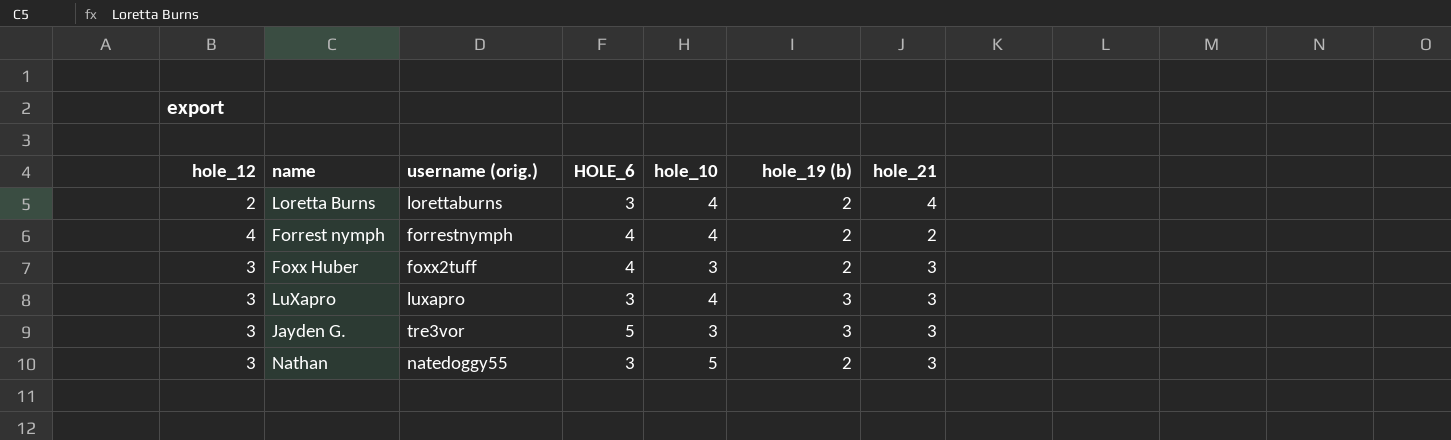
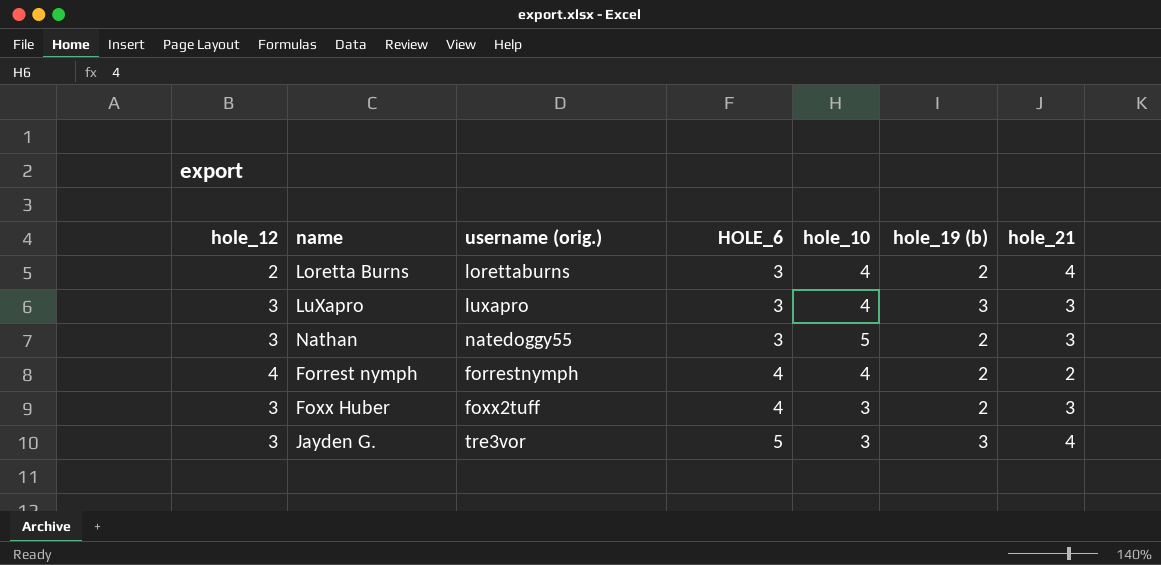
row order: none -> HOLE_6 ascending
Jayden G. | hole_21: 3 -> 4

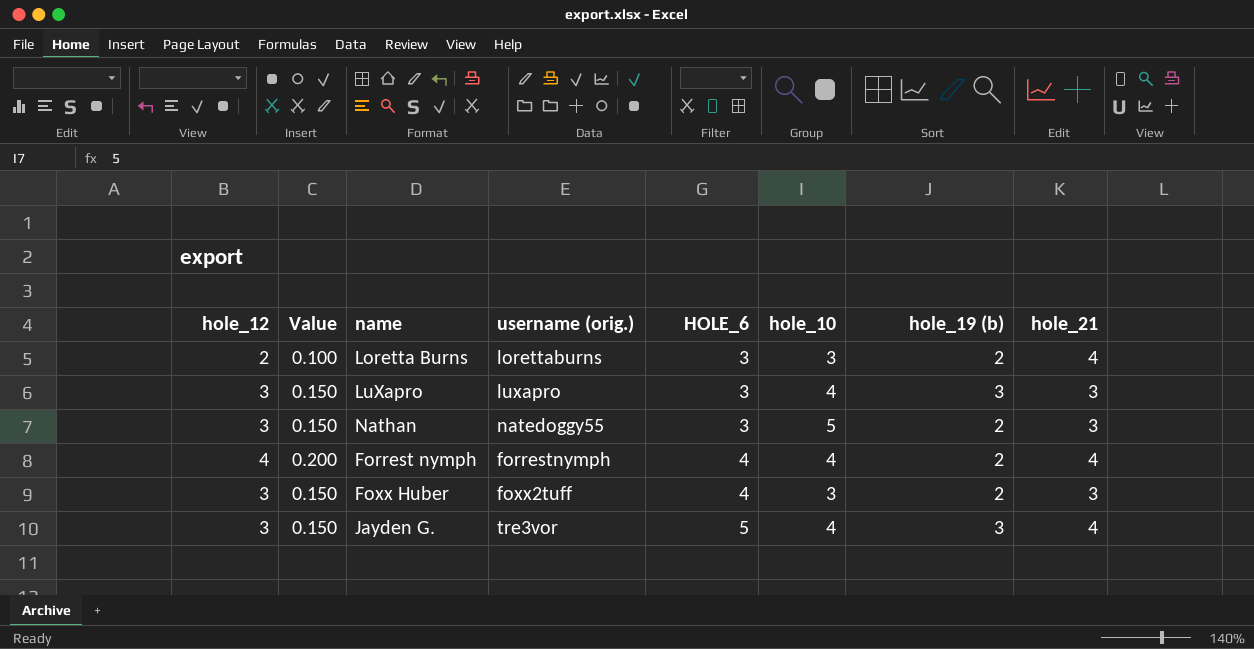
column Value | formula: none -> [hole_12] * 0.05
Loretta Burns | hole_10: 4 -> 3
Forrest nymph | hole_21: 2 -> 4
Jayden G. | hole_10: 3 -> 4

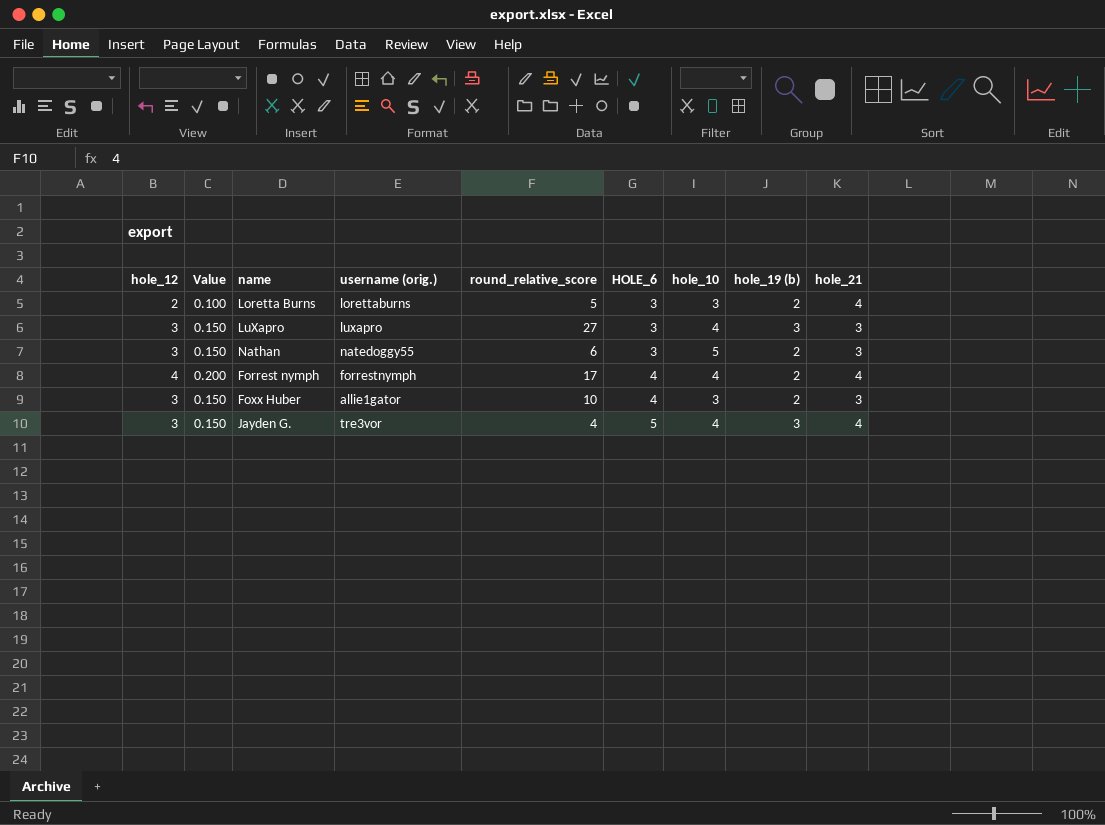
column round_relative_score | position: none -> 5
Foxx Huber | username (orig.): foxx2tuff -> allie1gator

